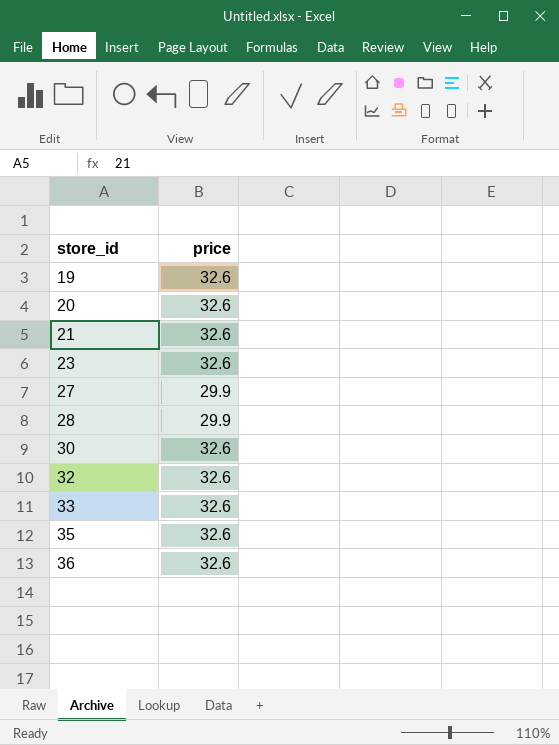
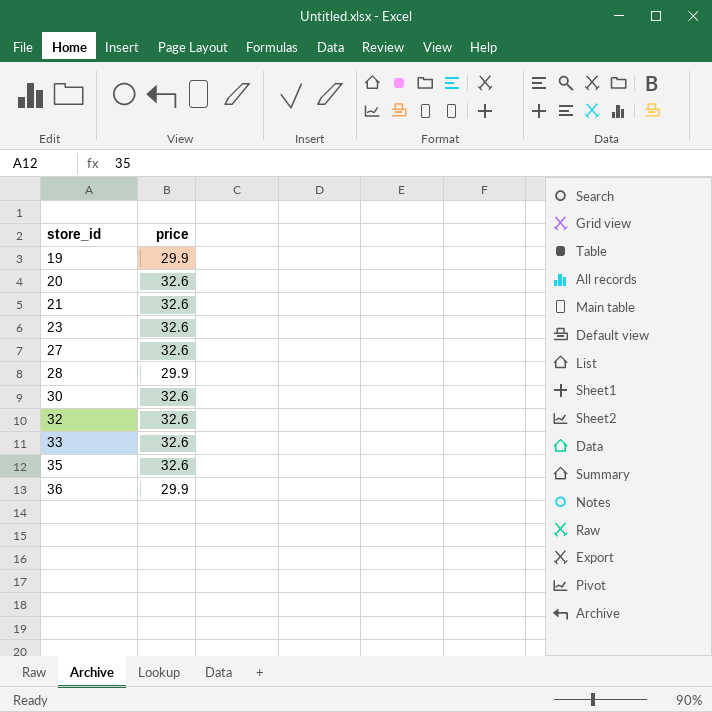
19 | price: 32.6 -> 29.9
27 | price: 29.9 -> 32.6
36 | price: 32.6 -> 29.9

